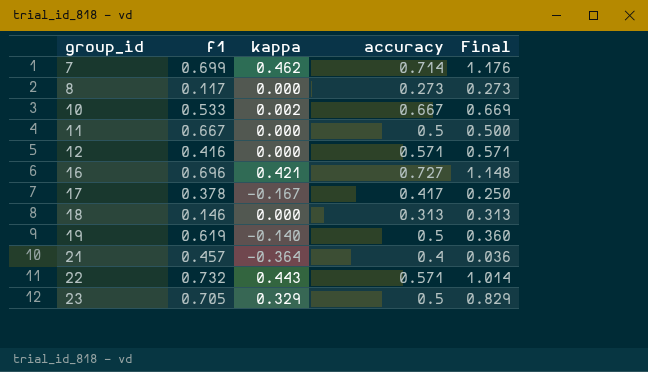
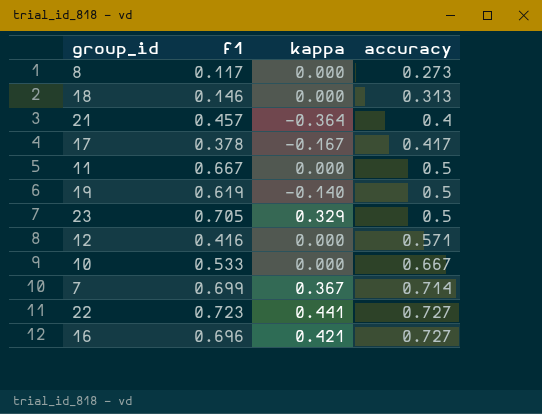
row order: group_id ascending -> accuracy ascending
column Final | formula: [kappa] + [accuracy] -> none
10 | kappa: 0.002 -> 0.000
7 | kappa: 0.462 -> 0.367
22 | f1: 0.732 -> 0.723
22 | kappa: 0.443 -> 0.441
22 | accuracy: 0.571 -> 0.727

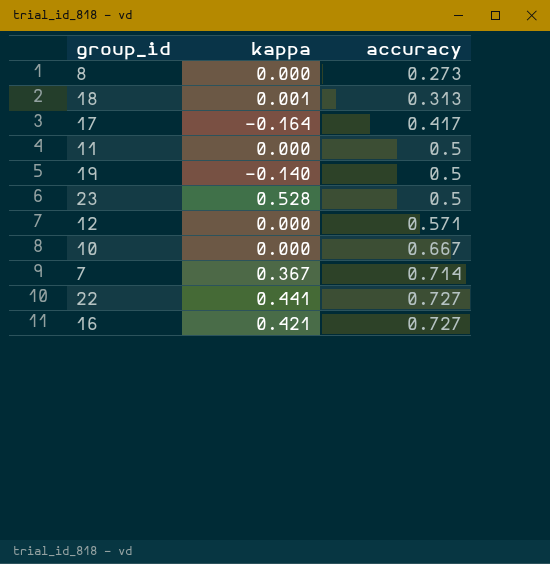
column f1 | position: 2 -> none
row 21: 0.457 | -0.364 | 0.4 -> none
18 | kappa: 0.000 -> 0.001
17 | kappa: -0.167 -> -0.164
23 | kappa: 0.329 -> 0.528

